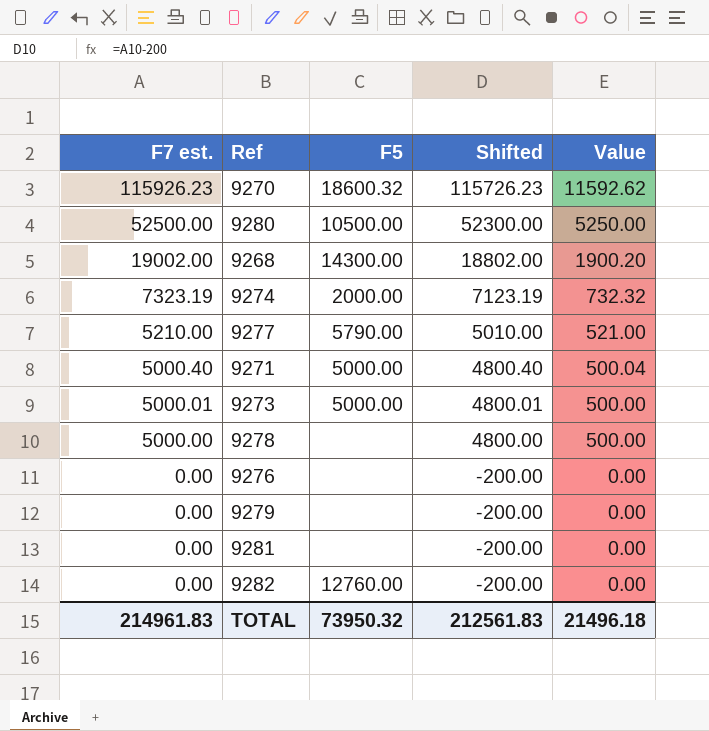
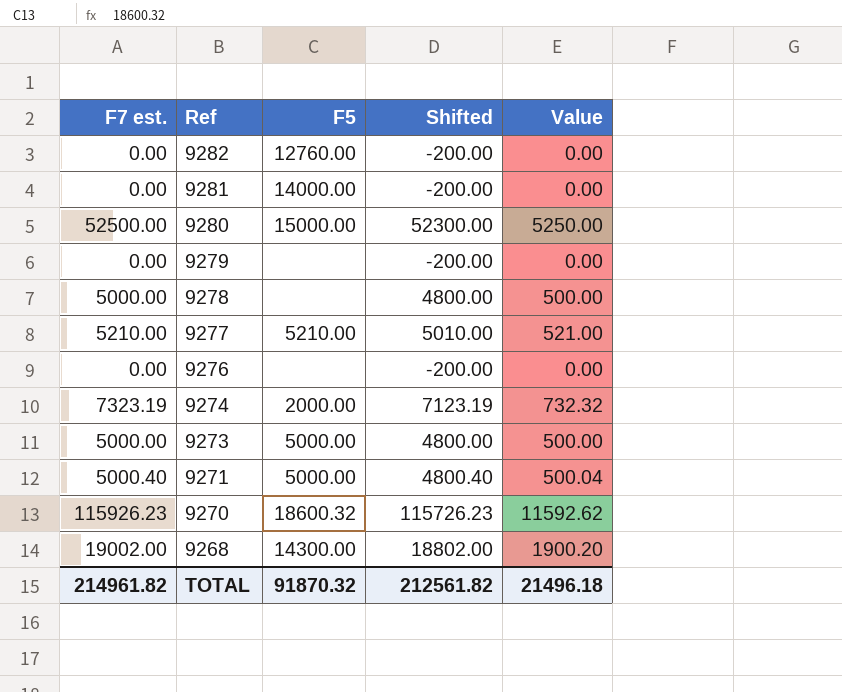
row order: F7 est. descending -> Ref descending
9281 | F5: none -> 14000.00
9280 | F5: 10500.00 -> 15000.00
9277 | F5: 5790.00 -> 5210.00
9273 | F7 est.: 5000.01 -> 5000.00
9273 | Shifted: 4800.01 -> 4800.00
TOTAL | F7 est.: 214961.83 -> 214961.82
TOTAL | F5: 73950.32 -> 91870.32
TOTAL | Shifted: 212561.83 -> 212561.82

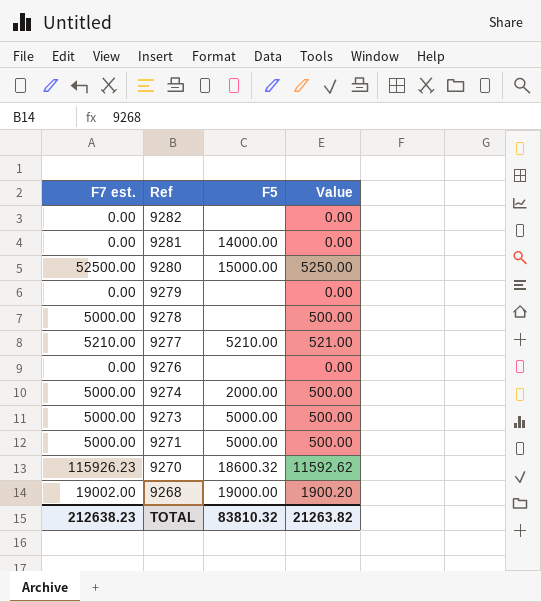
column Shifted | formula: [F7 est.] - 200 -> none
9282 | F5: 12760.00 -> none
9274 | F7 est.: 7323.19 -> 5000.00
9274 | Value: 732.32 -> 500.00
9271 | F7 est.: 5000.40 -> 5000.00
9271 | Value: 500.04 -> 500.00
9268 | F5: 14300.00 -> 19000.00
TOTAL | F7 est.: 214961.82 -> 212638.23
TOTAL | F5: 91870.32 -> 83810.32
TOTAL | Value: 21496.18 -> 21263.82

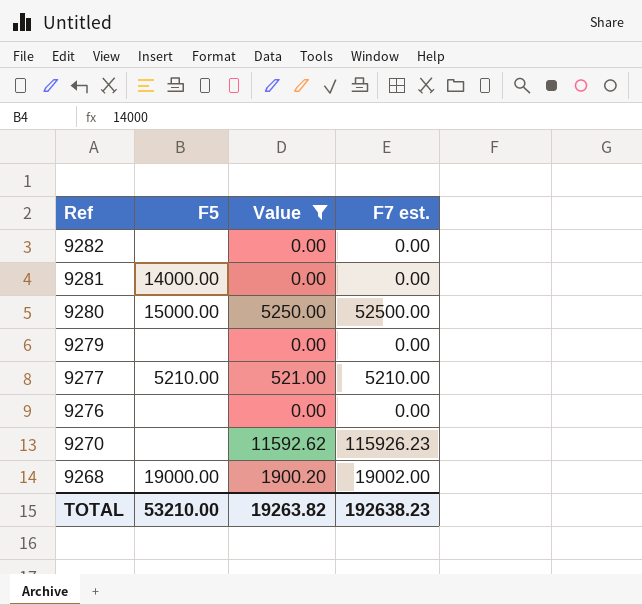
filter: none -> Value != 500.00
column F7 est. | position: 1 -> 4
9270 | F5: 18600.32 -> none
TOTAL | F5: 83810.32 -> 53210.00
TOTAL | Value: 21263.82 -> 19263.82
TOTAL | F7 est.: 212638.23 -> 192638.23

